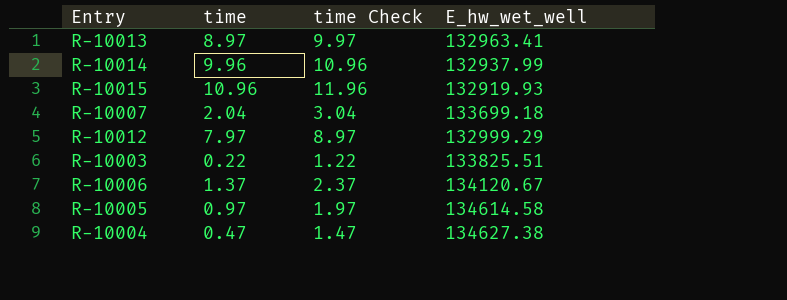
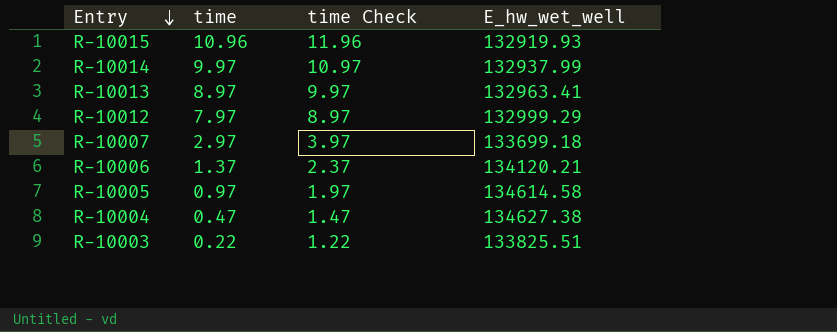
row order: none -> Entry descending
R-10014 | time: 9.96 -> 9.97
R-10014 | time Check: 10.96 -> 10.97
R-10007 | time: 2.04 -> 2.97
R-10007 | time Check: 3.04 -> 3.97
R-10006 | E_hw_wet_well: 134120.67 -> 134120.21

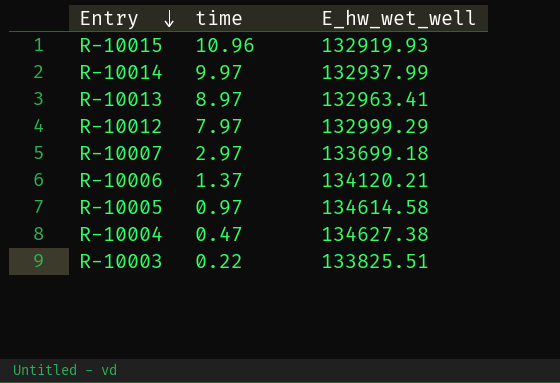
column time Check | formula: [time] + 1 -> none

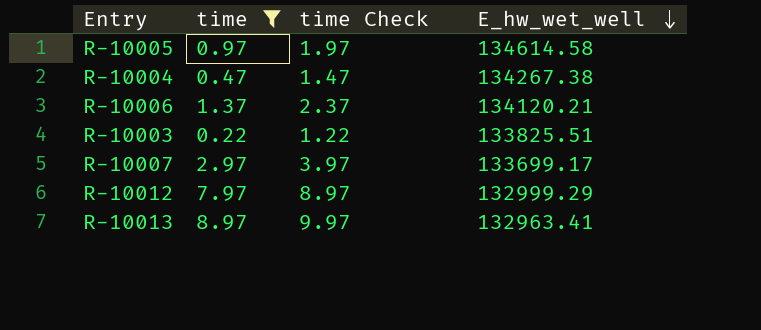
filter: none -> time <= 8.97
row order: Entry descending -> E_hw_wet_well descending
column time Check | formula: none -> [time] + 1
R-10004 | E_hw_wet_well: 134627.38 -> 134267.38
R-10007 | E_hw_wet_well: 133699.18 -> 133699.17

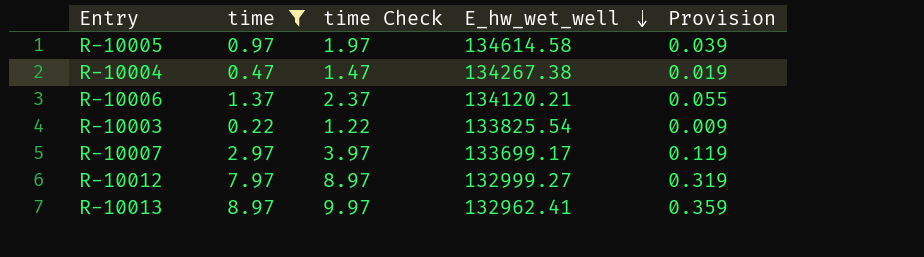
column Provision | formula: none -> [time] * 0.04
R-10003 | E_hw_wet_well: 133825.51 -> 133825.54
R-10012 | E_hw_wet_well: 132999.29 -> 132999.27
R-10013 | E_hw_wet_well: 132963.41 -> 132962.41

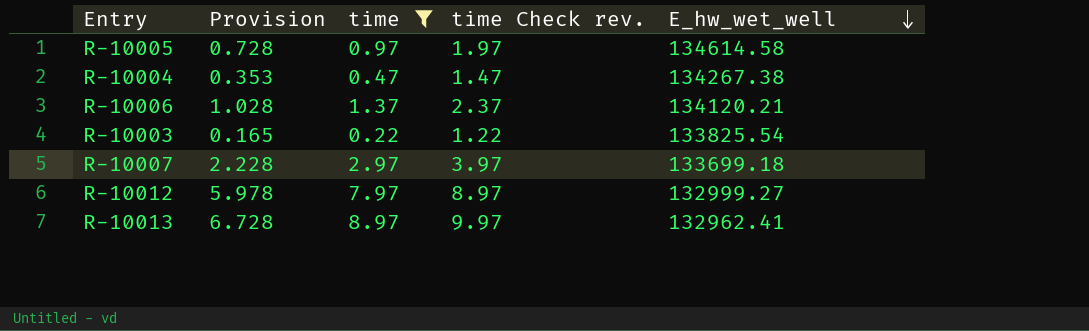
column Provision | formula: [time] * 0.04 -> [time] * 0.75
column Provision | position: 5 -> 2
column name: time Check -> time Check rev.
R-10007 | E_hw_wet_well: 133699.17 -> 133699.18

